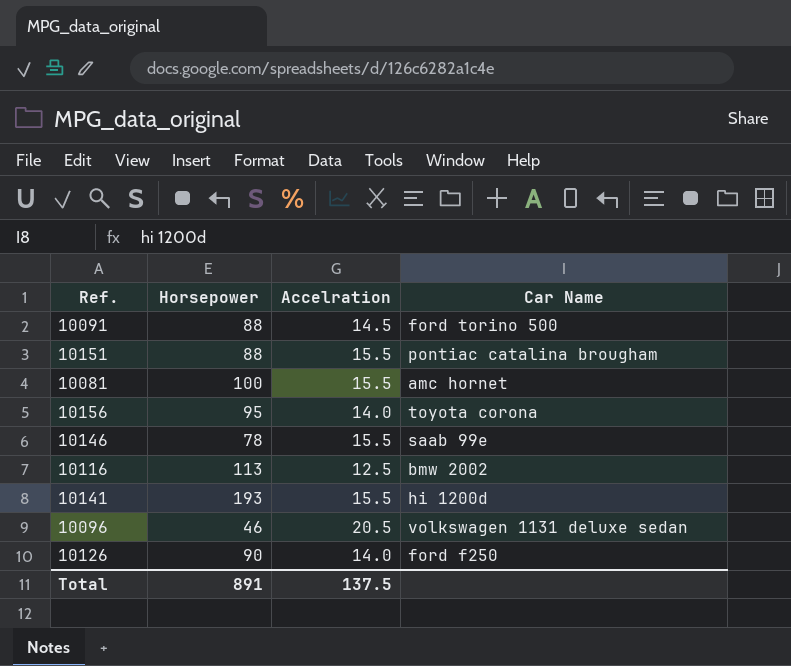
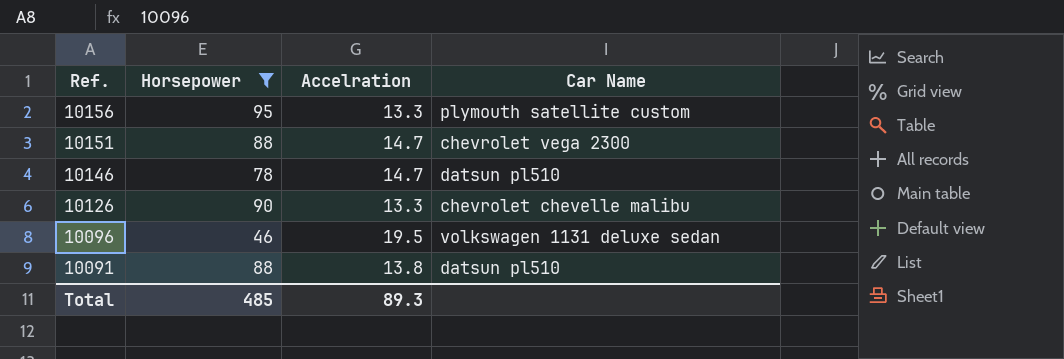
filter: none -> Horsepower <= 95
row order: none -> Ref. descending
10156 | Accelration: 14.0 -> 13.3
10156 | Car Name: toyota corona -> plymouth satellite custom
10151 | Accelration: 15.5 -> 14.7
10151 | Car Name: pontiac catalina brougham -> chevrolet vega 2300
10146 | Accelration: 15.5 -> 14.7
10146 | Car Name: saab 99e -> datsun pl510
10126 | Accelration: 14.0 -> 13.3
10126 | Car Name: ford f250 -> chevrolet chevelle malibu
10096 | Accelration: 20.5 -> 19.5
10091 | Accelration: 14.5 -> 13.8
10091 | Car Name: ford torino 500 -> datsun pl510
Total | Horsepower: 891 -> 485
Total | Accelration: 137.5 -> 89.3

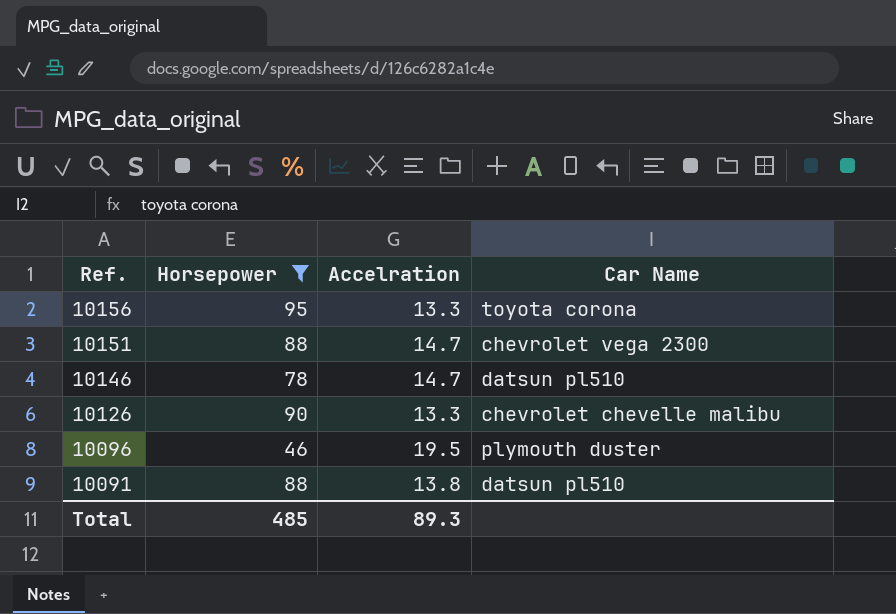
10156 | Car Name: plymouth satellite custom -> toyota corona
10096 | Car Name: volkswagen 1131 deluxe sedan -> plymouth duster

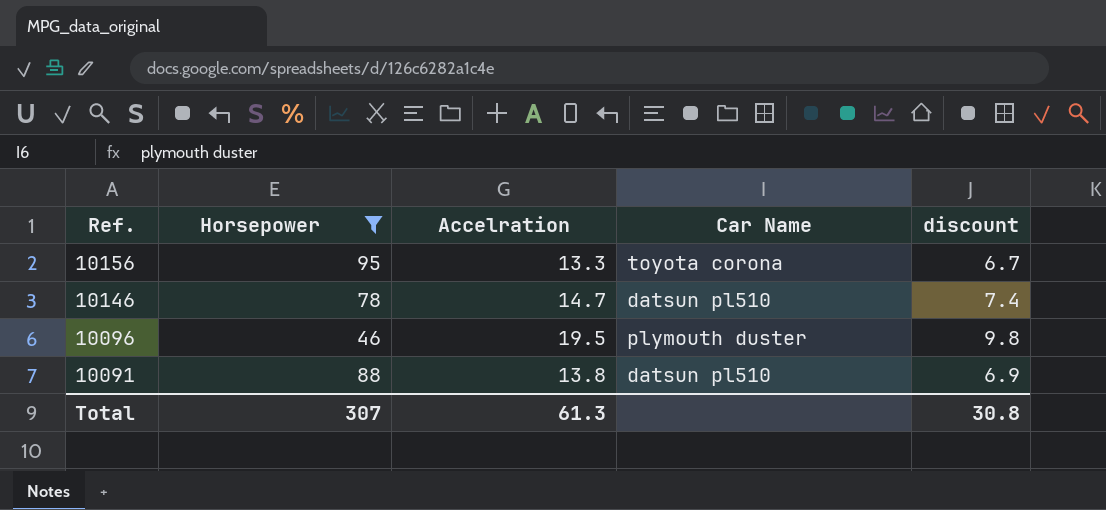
column discount | formula: none -> [Accelration] * 0.5
row 10151: 88 | 14.7 | chevrolet vega 2300 -> none
row 10126: 90 | 13.3 | chevrolet chevelle malibu -> none
Total | Horsepower: 485 -> 307
Total | Accelration: 89.3 -> 61.3

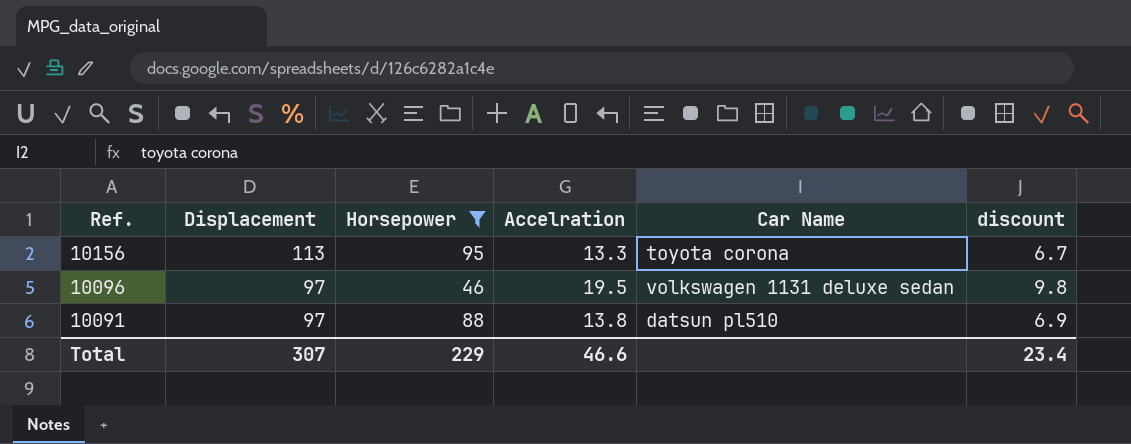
column Displacement | position: none -> 2
row 10146: 78 | 14.7 | datsun pl510 | 7.4 -> none
10096 | Car Name: plymouth duster -> volkswagen 1131 deluxe sedan
Total | Horsepower: 307 -> 229
Total | Accelration: 61.3 -> 46.6
Total | discount: 30.8 -> 23.4

